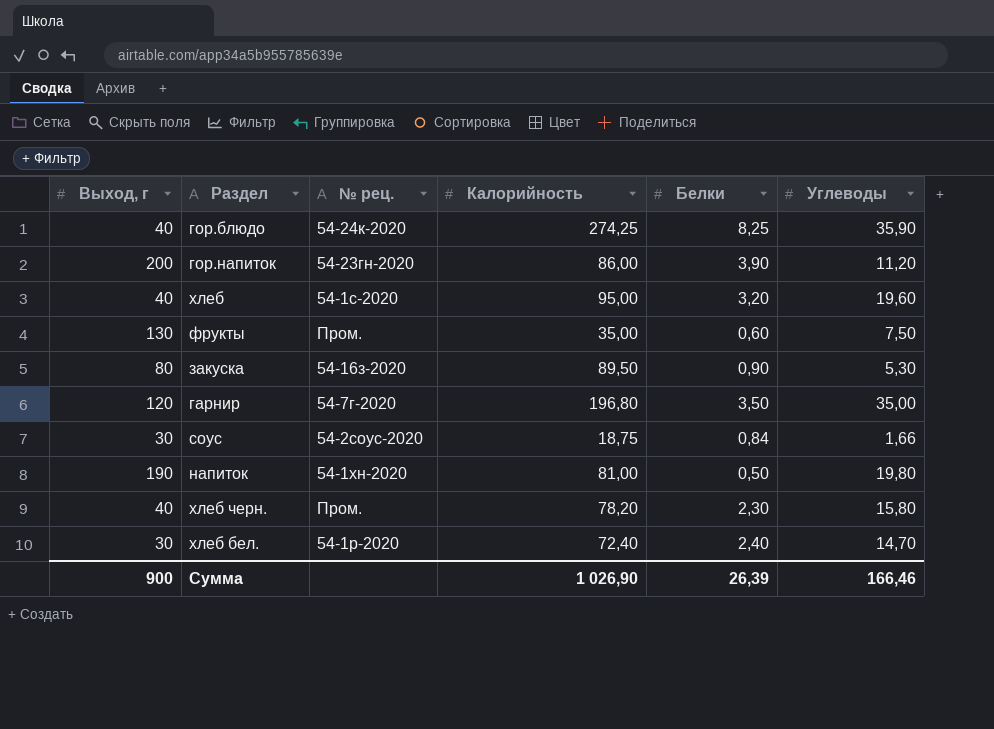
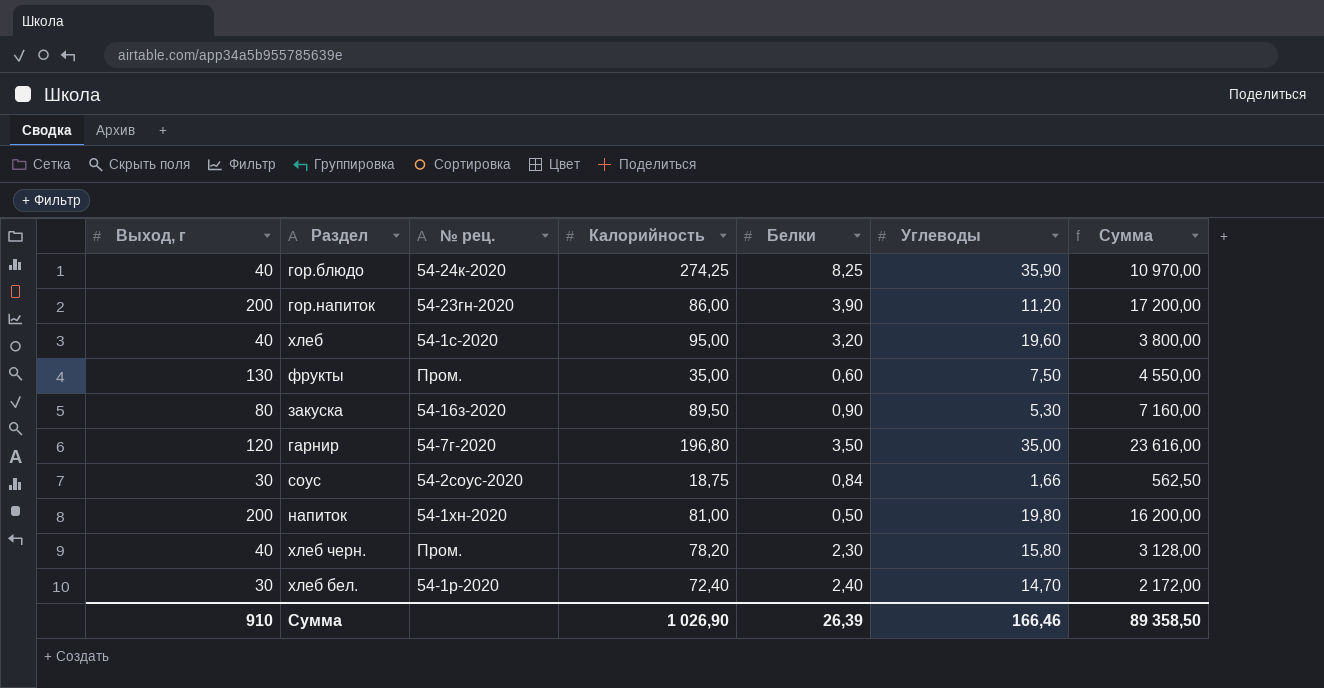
column Сумма | formula: none -> [Выход, г] * [Калорийность]
напиток | Выход, г: 190 -> 200
Сумма | Выход, г: 900 -> 910

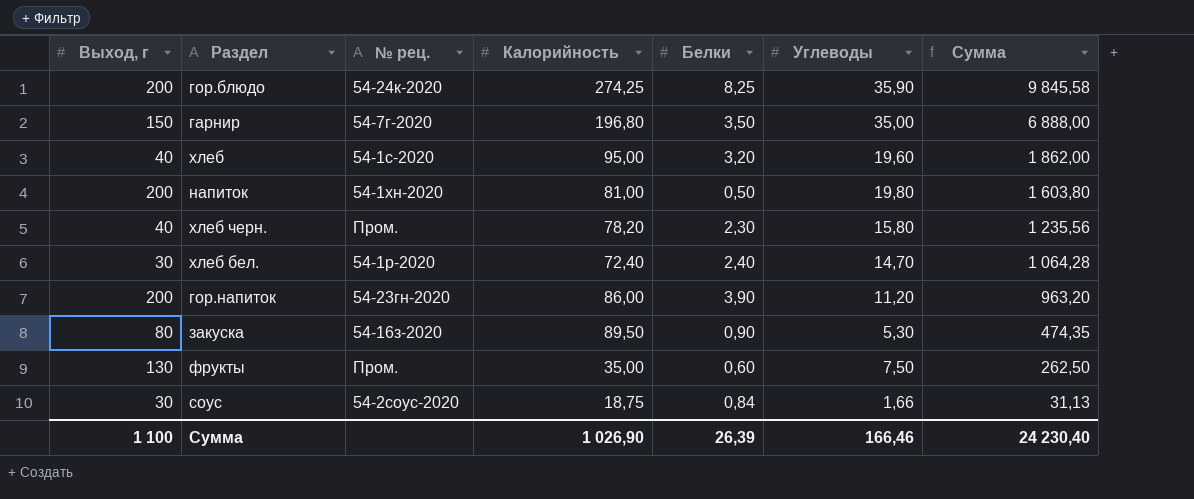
row order: none -> Сумма descending
column Сумма | formula: [Выход, г] * [Калорийность] -> [Калорийность] * [Углеводы]
гор.блюдо | Выход, г: 40 -> 200
гарнир | Выход, г: 120 -> 150
Сумма | Выход, г: 910 -> 1 100
Сумма | Сумма: 89 358,50 -> 24 230,40

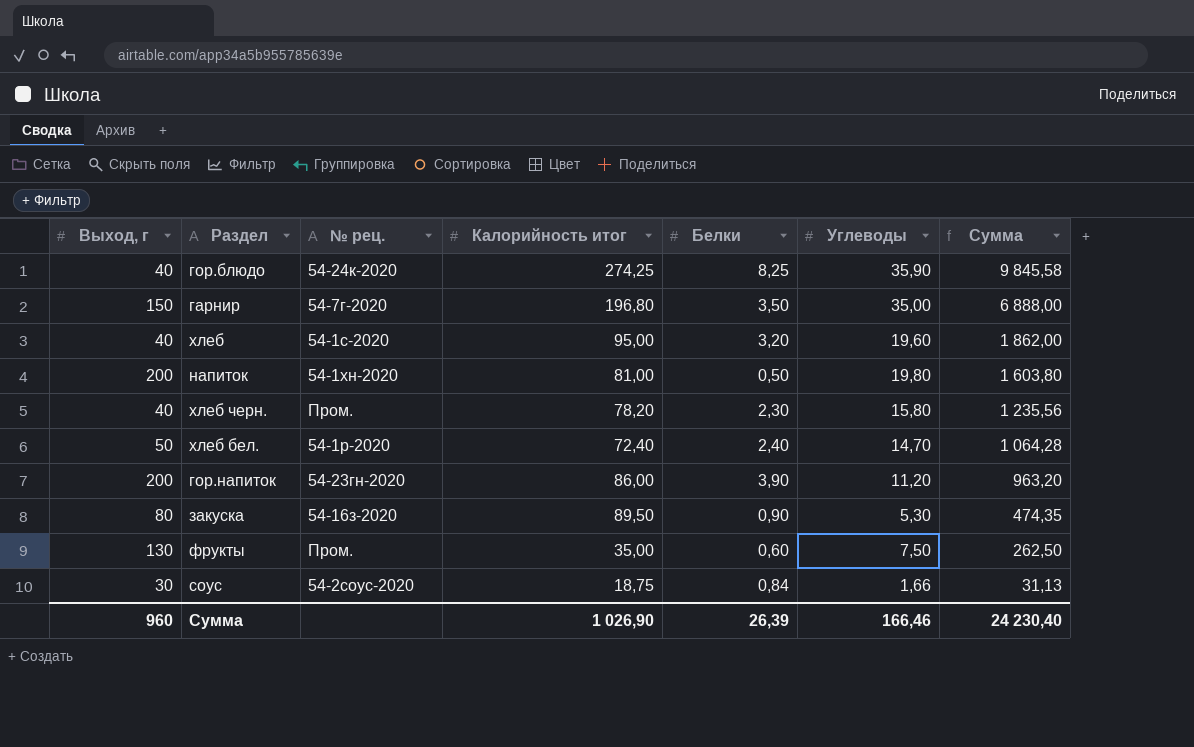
column name: Калорийность -> Калорийность итог
гор.блюдо | Выход, г: 200 -> 40
хлеб бел. | Выход, г: 30 -> 50
Сумма | Выход, г: 1 100 -> 960

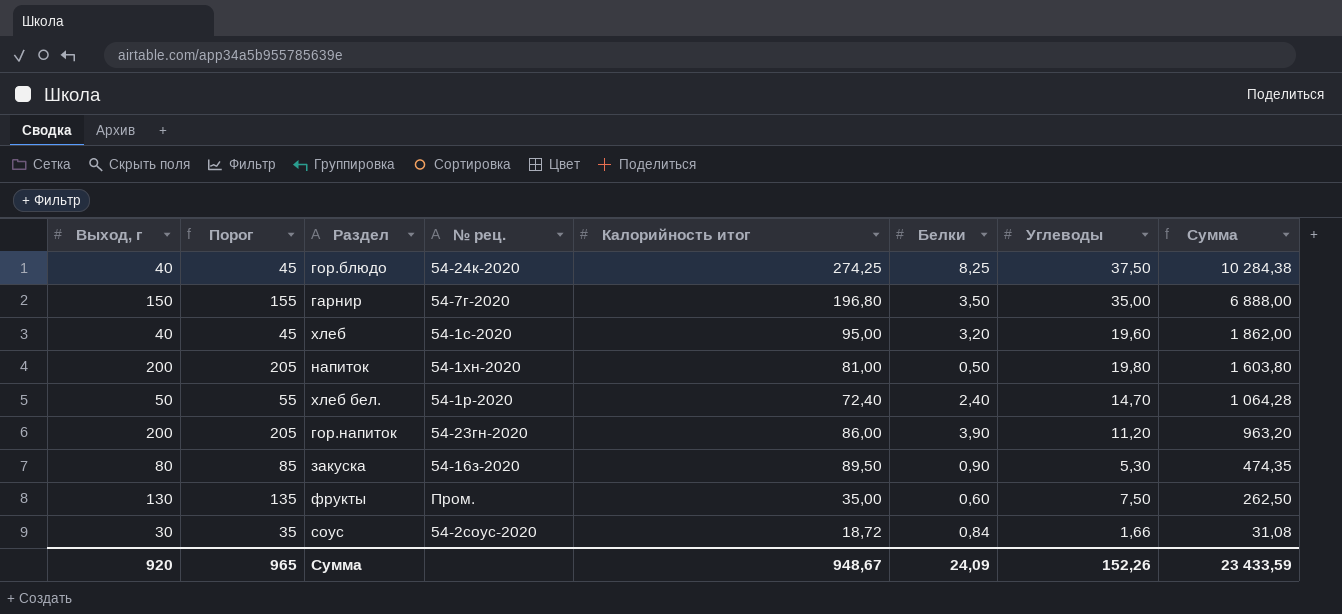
column Порог | formula: none -> [Выход, г] + 5
row хлеб черн.: 40 | Пром. | 78,20 | 2,30 | 15,80 | 1 235,56 -> none
гор.блюдо | Углеводы: 35,90 -> 37,50
гор.блюдо | Сумма: 9 845,58 -> 10 284,38
соус | Калорийность итог: 18,75 -> 18,72
соус | Сумма: 31,13 -> 31,08
Сумма | Выход, г: 960 -> 920
Сумма | Калорийность итог: 1 026,90 -> 948,67
Сумма | Белки: 26,39 -> 24,09
Сумма | Углеводы: 166,46 -> 152,26
Сумма | Сумма: 24 230,40 -> 23 433,59

